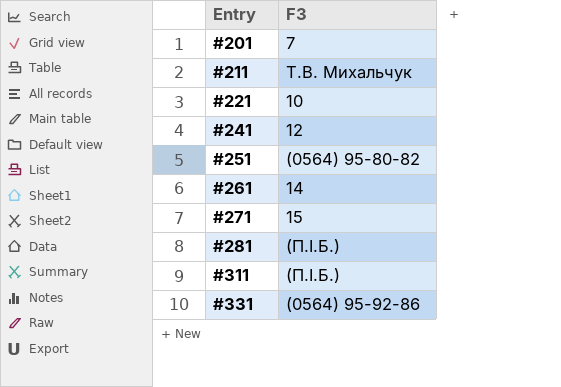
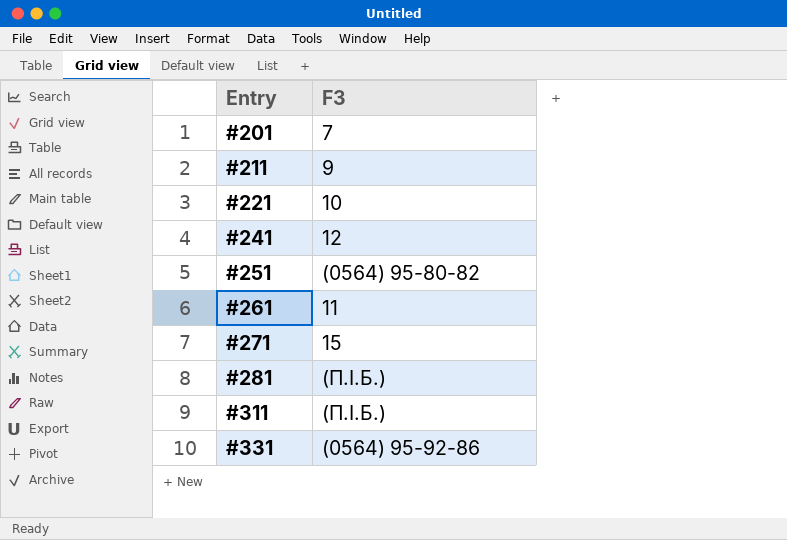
#211 | F3: Т.В. Михальчук -> 9
#261 | F3: 14 -> 11

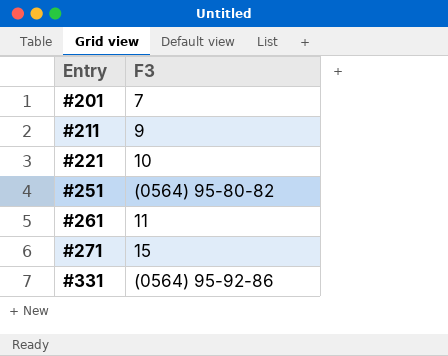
row #241: 12 -> none
row #281: (П.І.Б.) -> none
row #311: (П.І.Б.) -> none

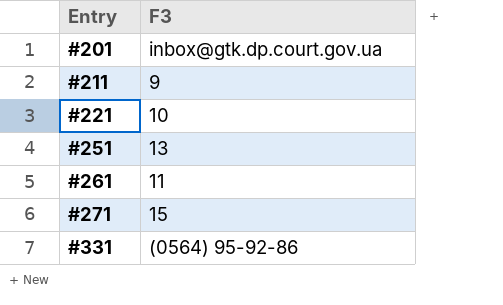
#201 | F3: 7 -> inbox@gtk.dp.court.gov.ua
#251 | F3: (0564) 95-80-82 -> 13

